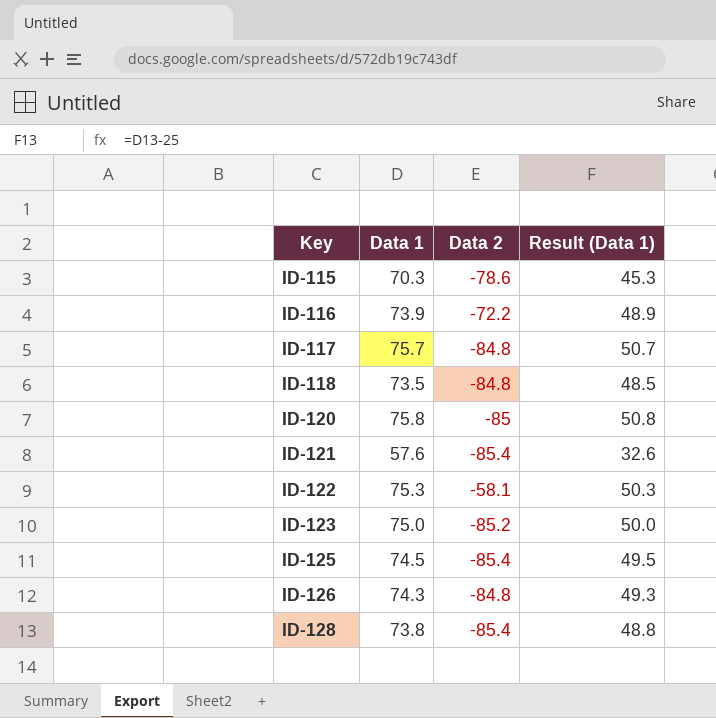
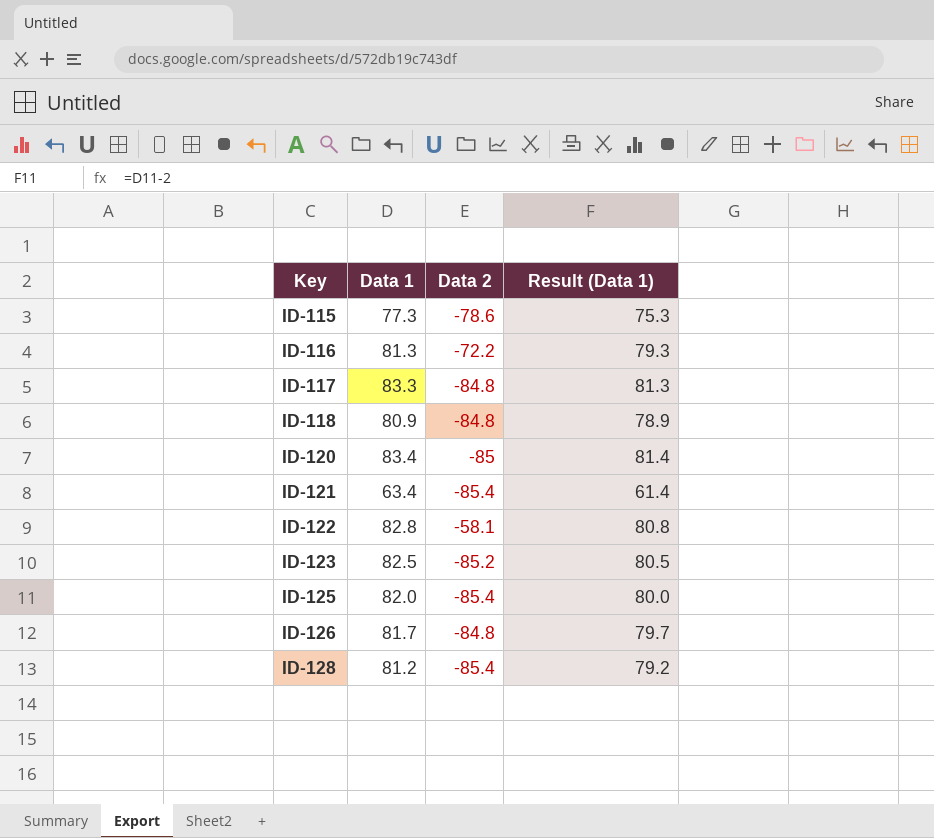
column Result (Data 1) | formula: [Data 1] - 25 -> [Data 1] - 2
ID-115 | Data 1: 70.3 -> 77.3
ID-116 | Data 1: 73.9 -> 81.3
ID-117 | Data 1: 75.7 -> 83.3
ID-118 | Data 1: 73.5 -> 80.9
ID-120 | Data 1: 75.8 -> 83.4
ID-121 | Data 1: 57.6 -> 63.4
ID-122 | Data 1: 75.3 -> 82.8
ID-123 | Data 1: 75.0 -> 82.5
ID-125 | Data 1: 74.5 -> 82.0
ID-126 | Data 1: 74.3 -> 81.7
ID-128 | Data 1: 73.8 -> 81.2

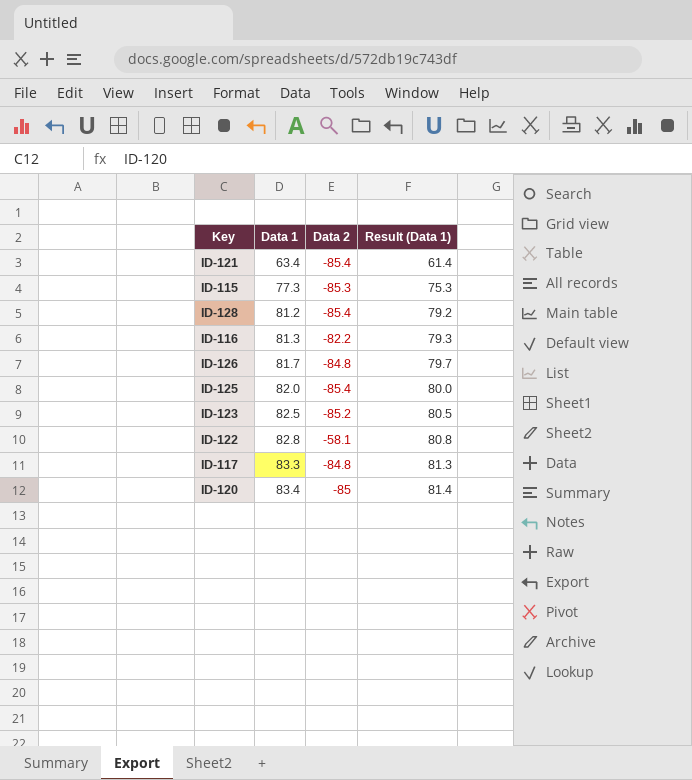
row order: Key ascending -> Data 1 ascending
row ID-118: 80.9 | -84.8 | 78.9 -> none
ID-115 | Data 2: -78.6 -> -85.3
ID-116 | Data 2: -72.2 -> -82.2

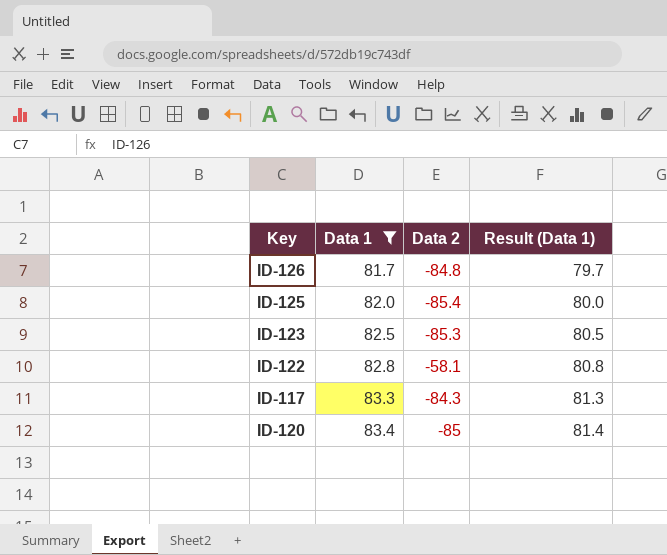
filter: none -> Data 1 >= 81.7
ID-123 | Data 2: -85.2 -> -85.3
ID-117 | Data 2: -84.8 -> -84.3

